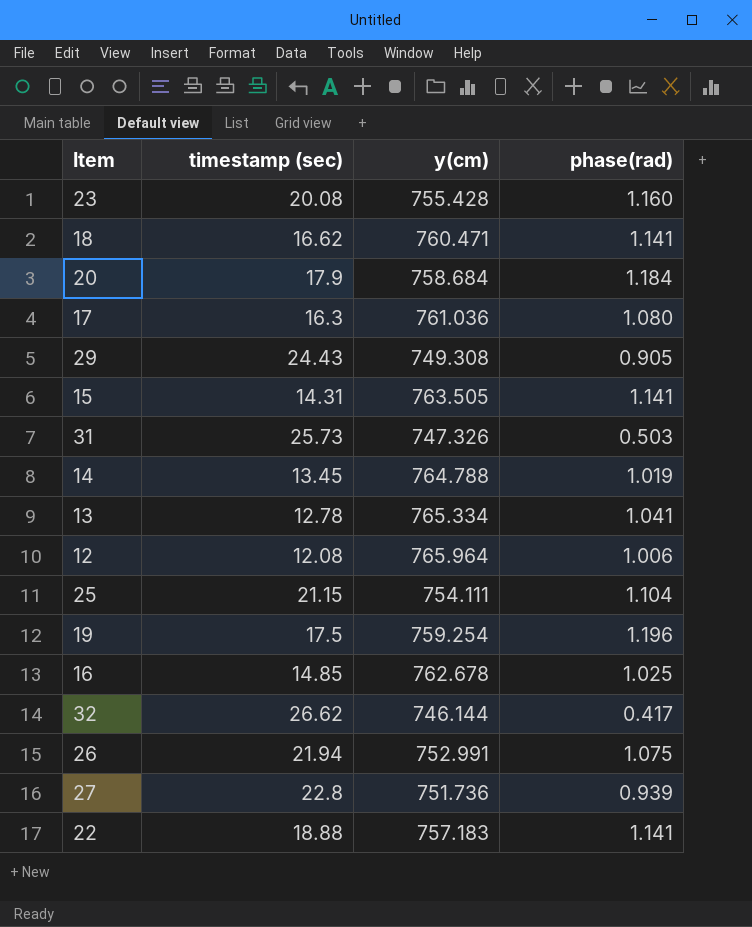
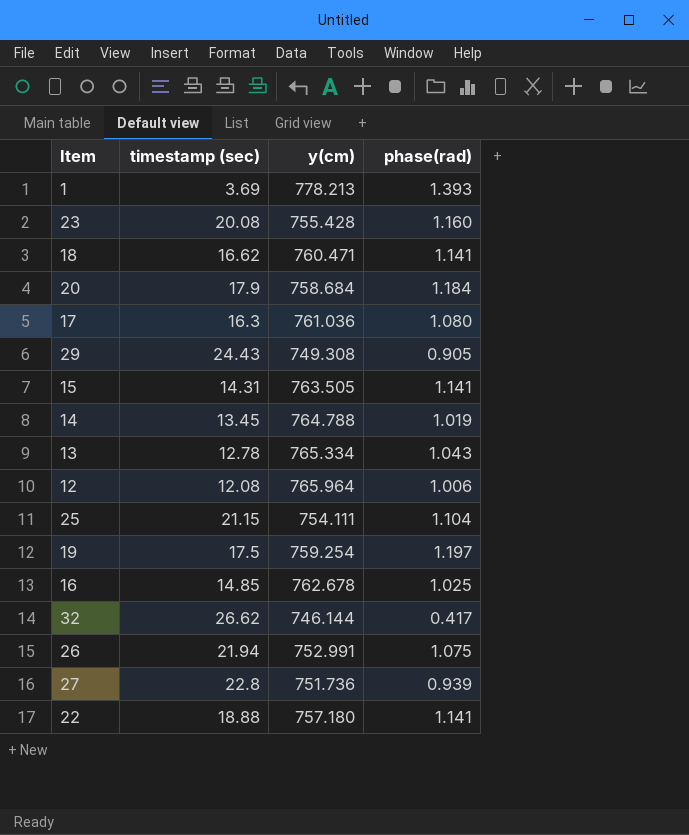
row 31: 25.73 | 747.326 | 0.503 -> none
row 1: none -> 3.69 | 778.213 | 1.393
13 | phase(rad): 1.041 -> 1.043
19 | phase(rad): 1.196 -> 1.197
22 | y(cm): 757.183 -> 757.180

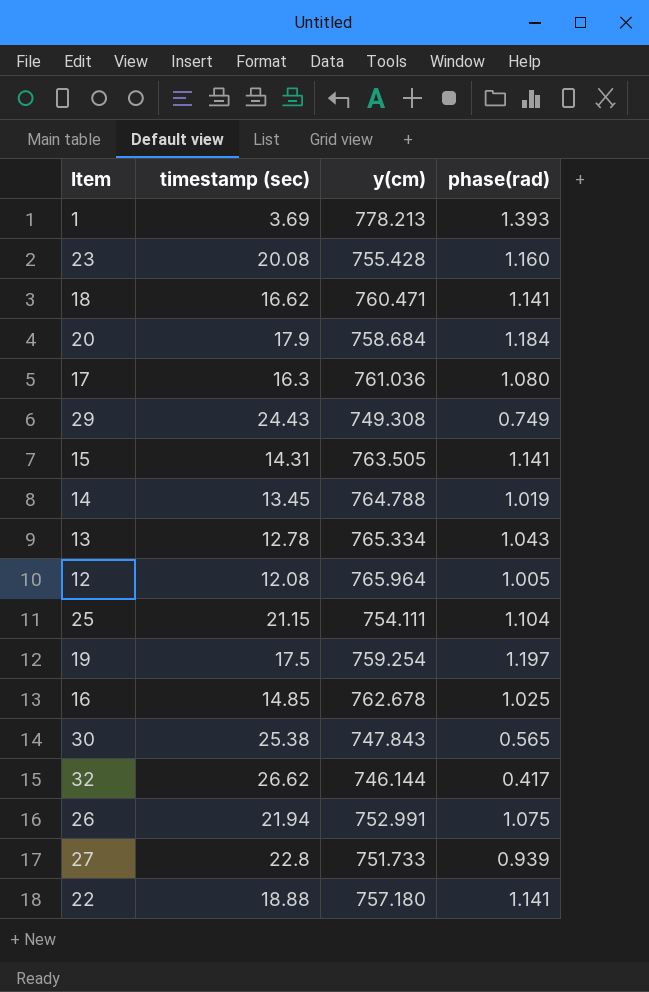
29 | phase(rad): 0.905 -> 0.749
12 | phase(rad): 1.006 -> 1.005
row 30: none -> 25.38 | 747.843 | 0.565
27 | y(cm): 751.736 -> 751.733

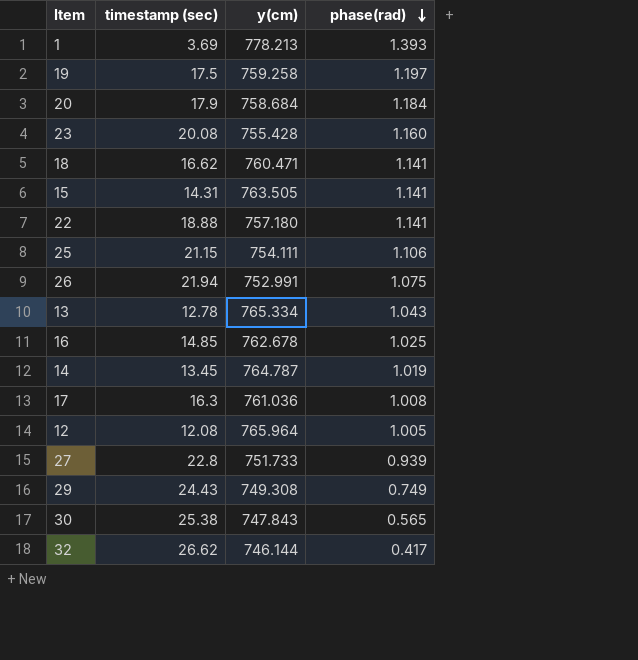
row order: none -> phase(rad) descending
19 | y(cm): 759.254 -> 759.258
25 | phase(rad): 1.104 -> 1.106
14 | y(cm): 764.788 -> 764.787
17 | phase(rad): 1.080 -> 1.008

